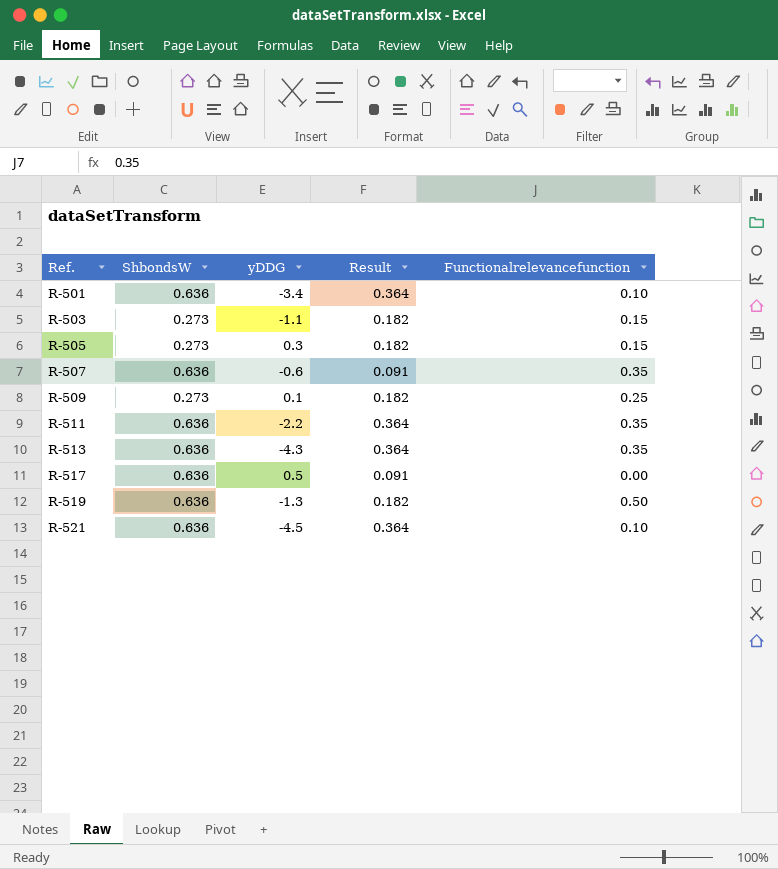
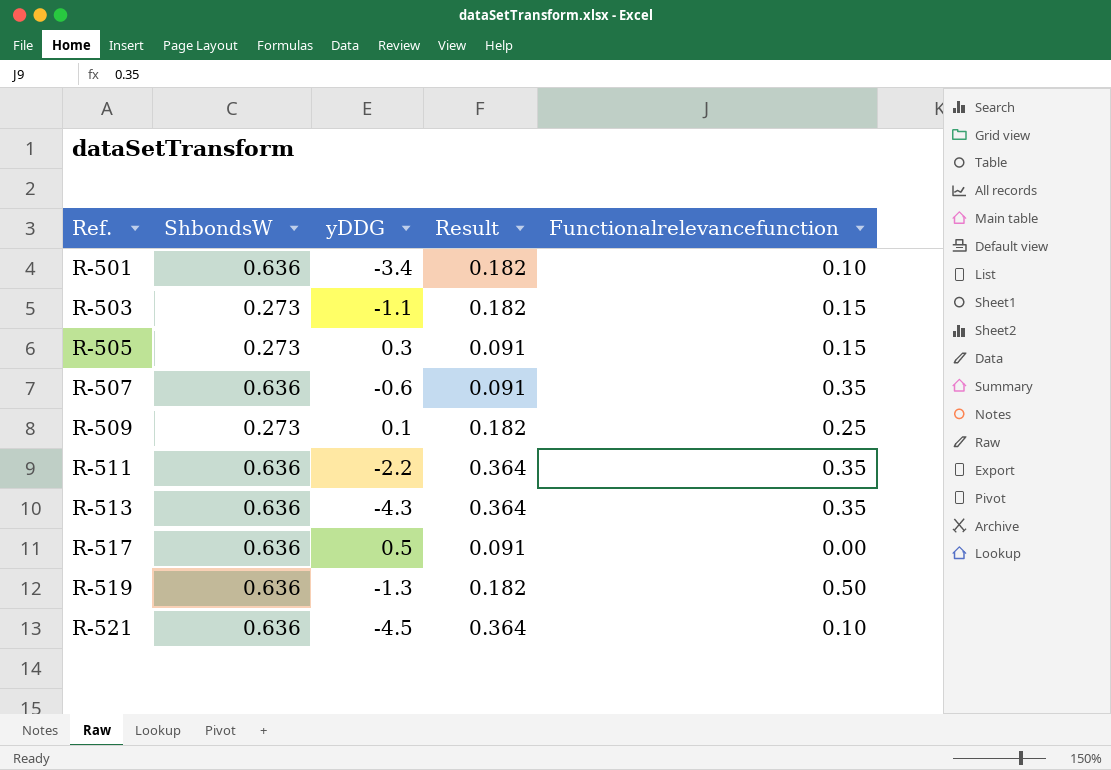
R-501 | Result: 0.364 -> 0.182
R-505 | Result: 0.182 -> 0.091

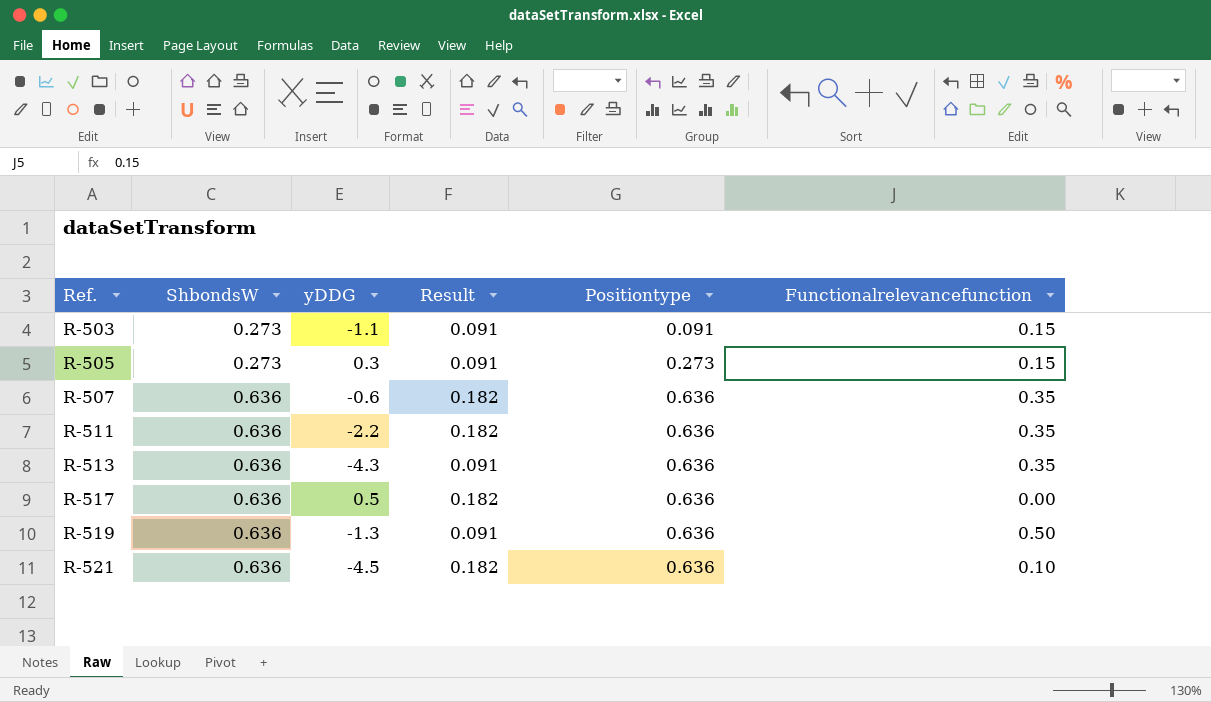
column Positiontype | position: none -> 5
row R-501: 0.636 | -3.4 | 0.182 | 0.10 -> none
row R-509: 0.273 | 0.1 | 0.182 | 0.25 -> none
R-503 | Result: 0.182 -> 0.091
R-507 | Result: 0.091 -> 0.182
R-511 | Result: 0.364 -> 0.182
R-513 | Result: 0.364 -> 0.091
R-517 | Result: 0.091 -> 0.182
R-519 | Result: 0.182 -> 0.091
R-521 | Result: 0.364 -> 0.182

